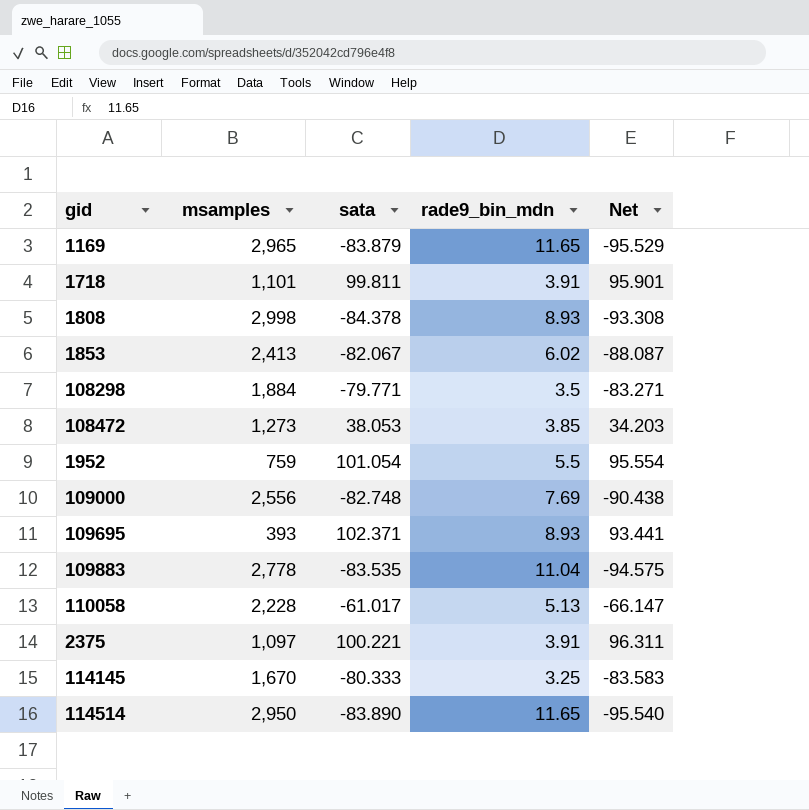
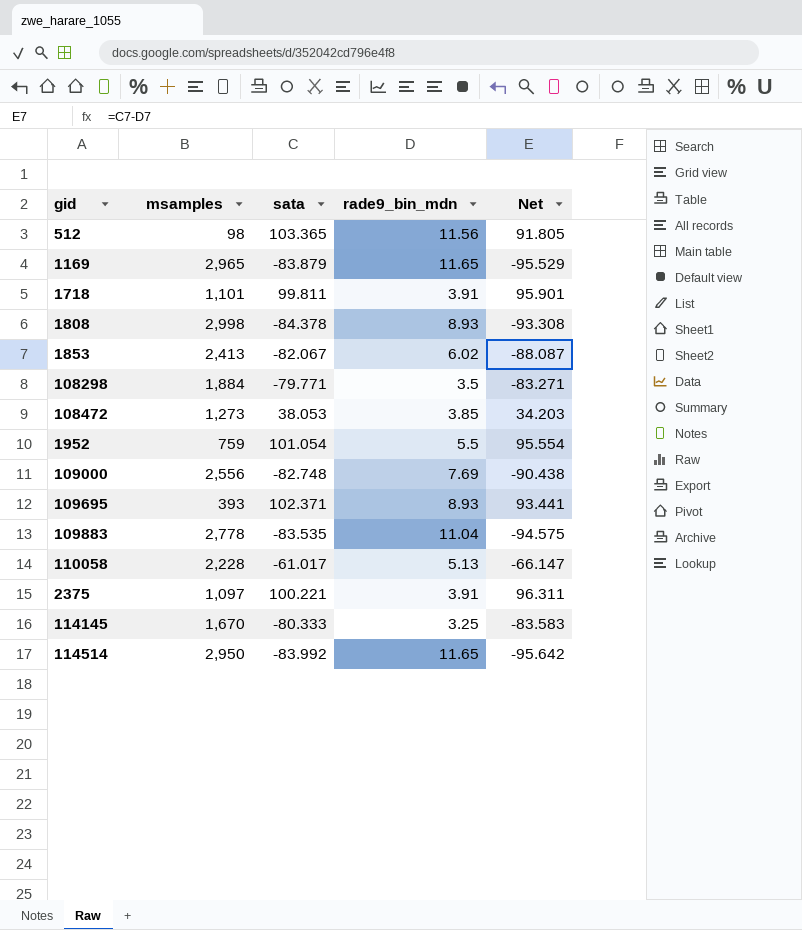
row 512: none -> 98 | 103.365 | 11.56 | 91.805
114514 | sata: -83.890 -> -83.992
114514 | Net: -95.540 -> -95.642

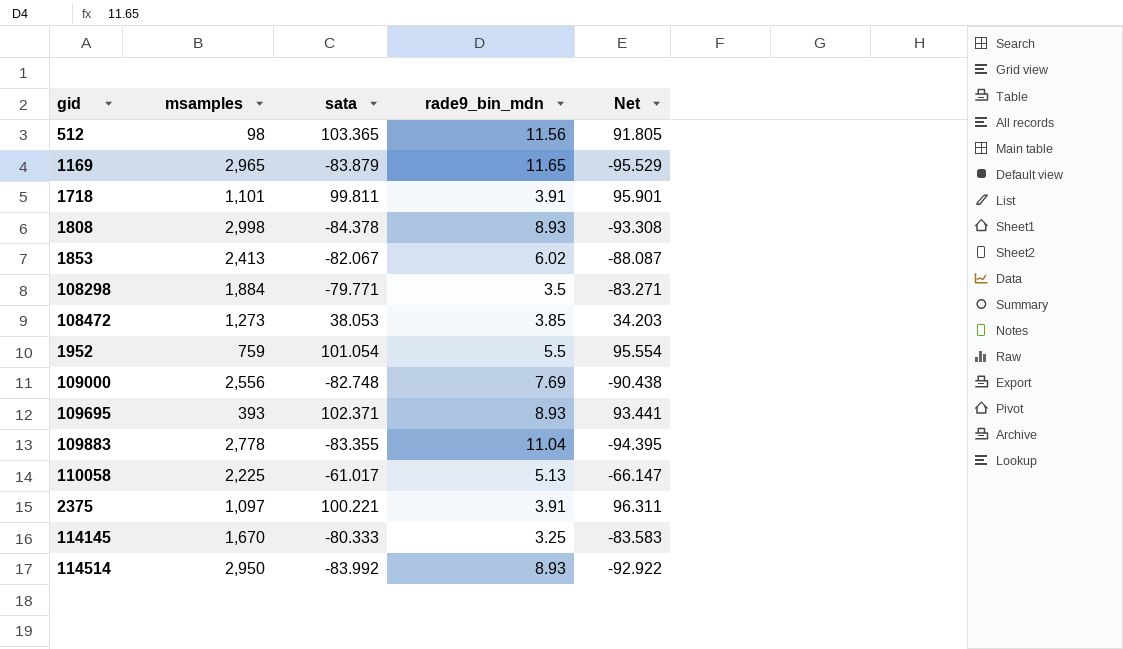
109883 | sata: -83.535 -> -83.355
109883 | Net: -94.575 -> -94.395
110058 | msamples: 2,228 -> 2,225
114514 | rade9_bin_mdn: 11.65 -> 8.93
114514 | Net: -95.642 -> -92.922

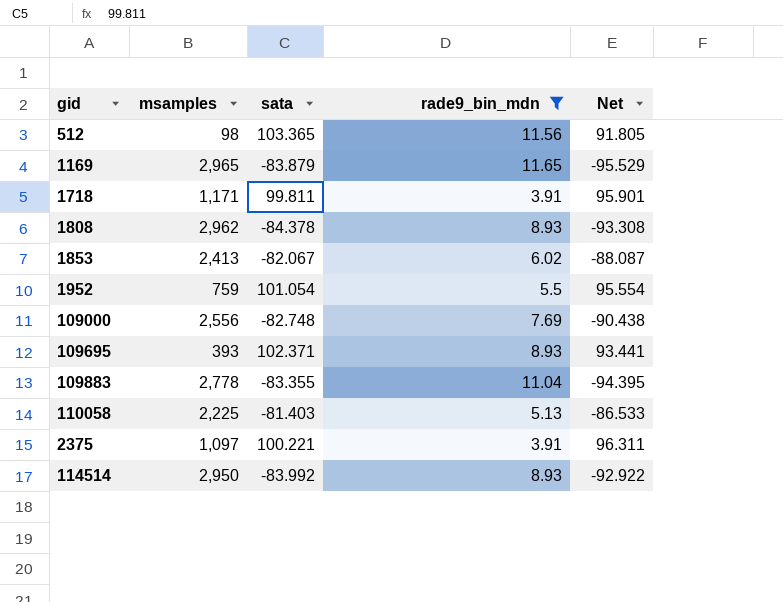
filter: none -> rade9_bin_mdn >= 3.91
1718 | msamples: 1,101 -> 1,171
1808 | msamples: 2,998 -> 2,962
110058 | sata: -61.017 -> -81.403
110058 | Net: -66.147 -> -86.533

